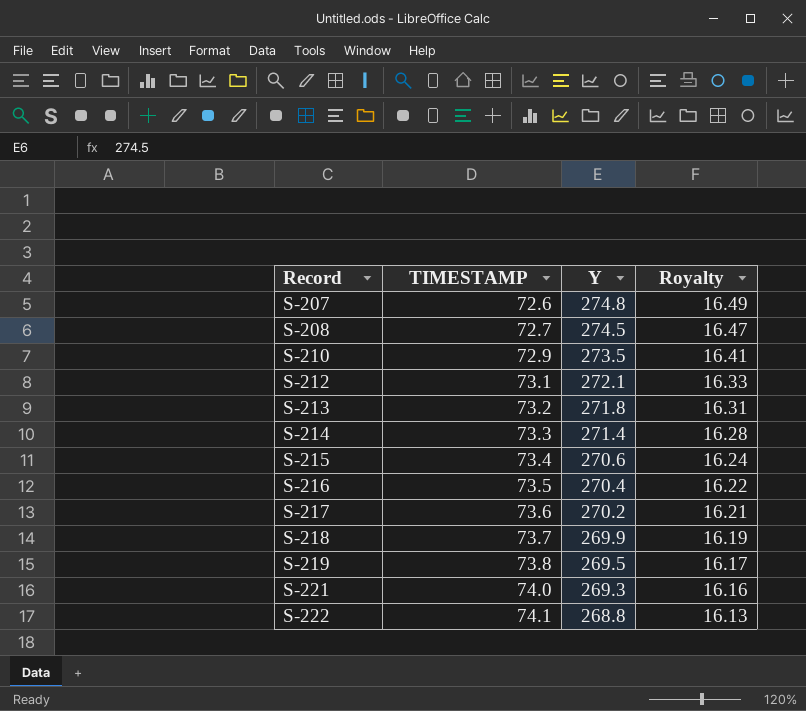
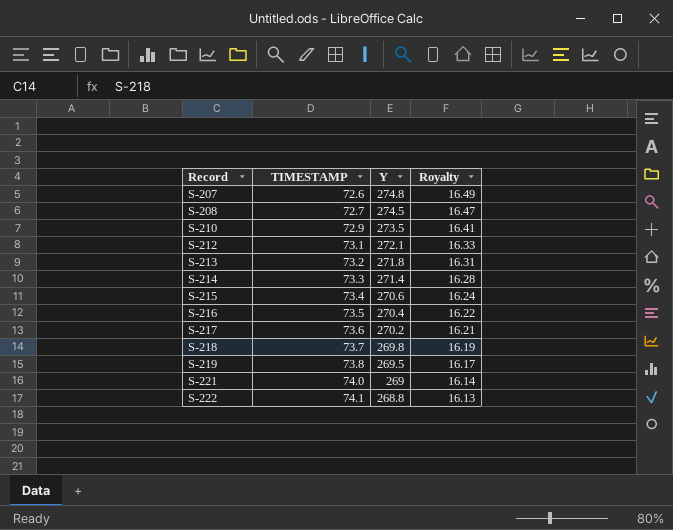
S-218 | Y: 269.9 -> 269.8
S-221 | Y: 269.3 -> 269
S-221 | Royalty: 16.16 -> 16.14

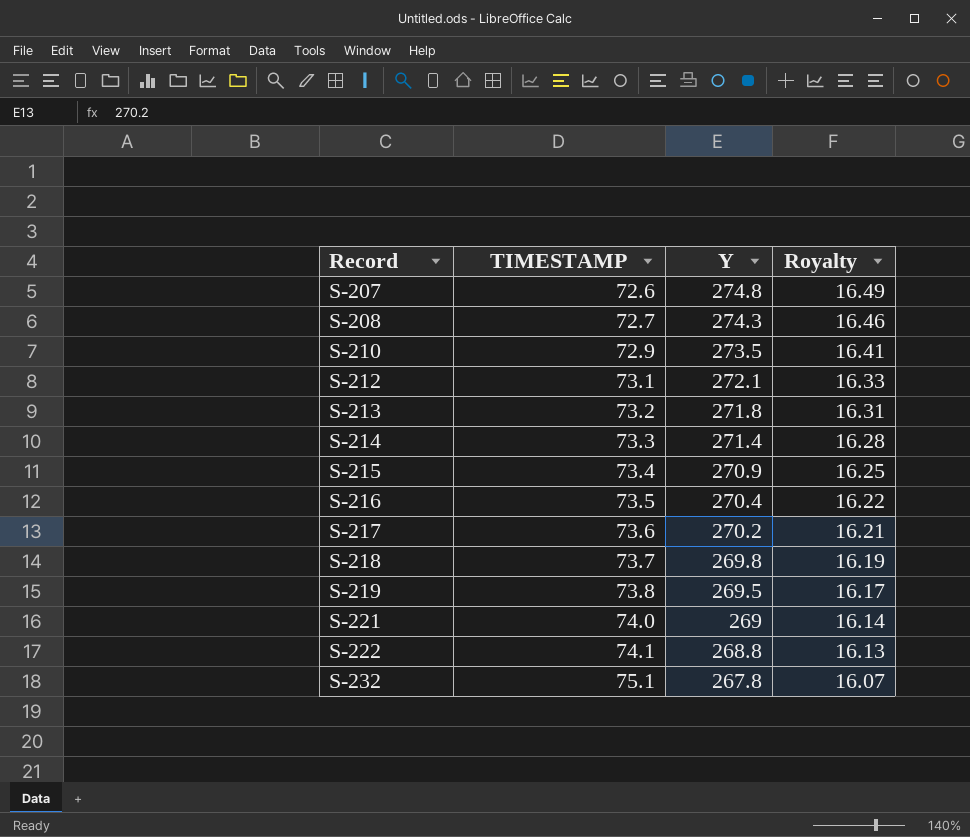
S-208 | Y: 274.5 -> 274.3
S-208 | Royalty: 16.47 -> 16.46
S-215 | Y: 270.6 -> 270.9
S-215 | Royalty: 16.24 -> 16.25
row S-232: none -> 75.1 | 267.8 | 16.07

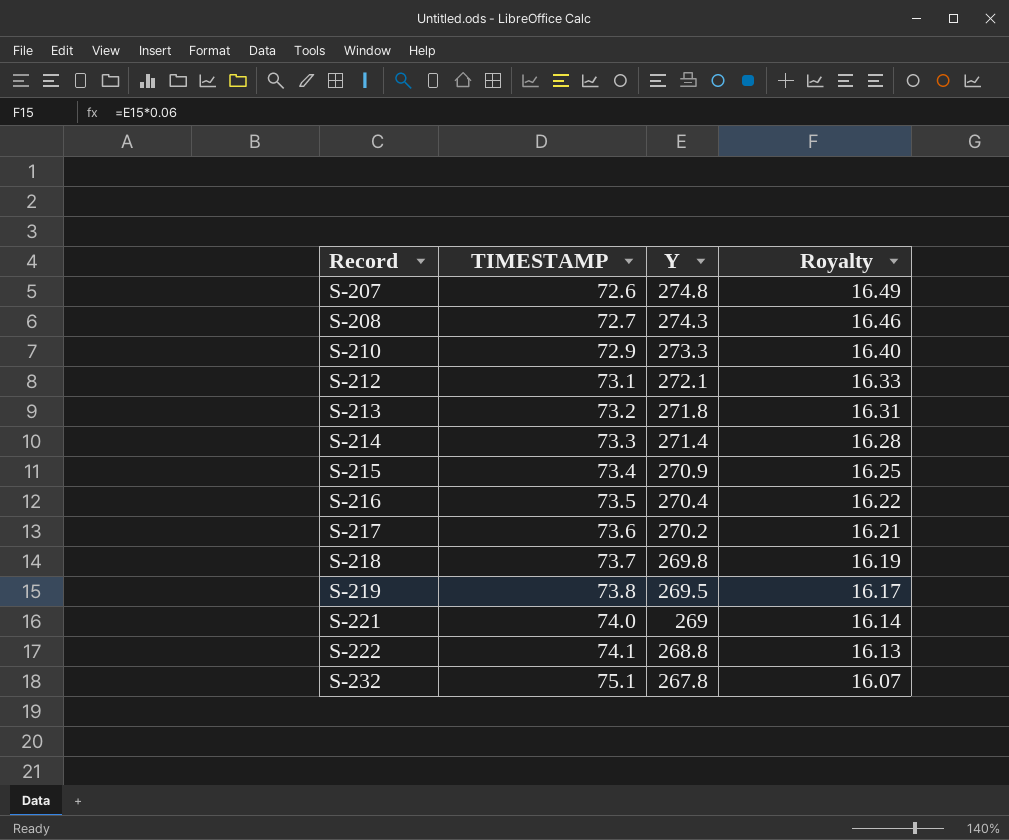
S-210 | Y: 273.5 -> 273.3
S-210 | Royalty: 16.41 -> 16.40

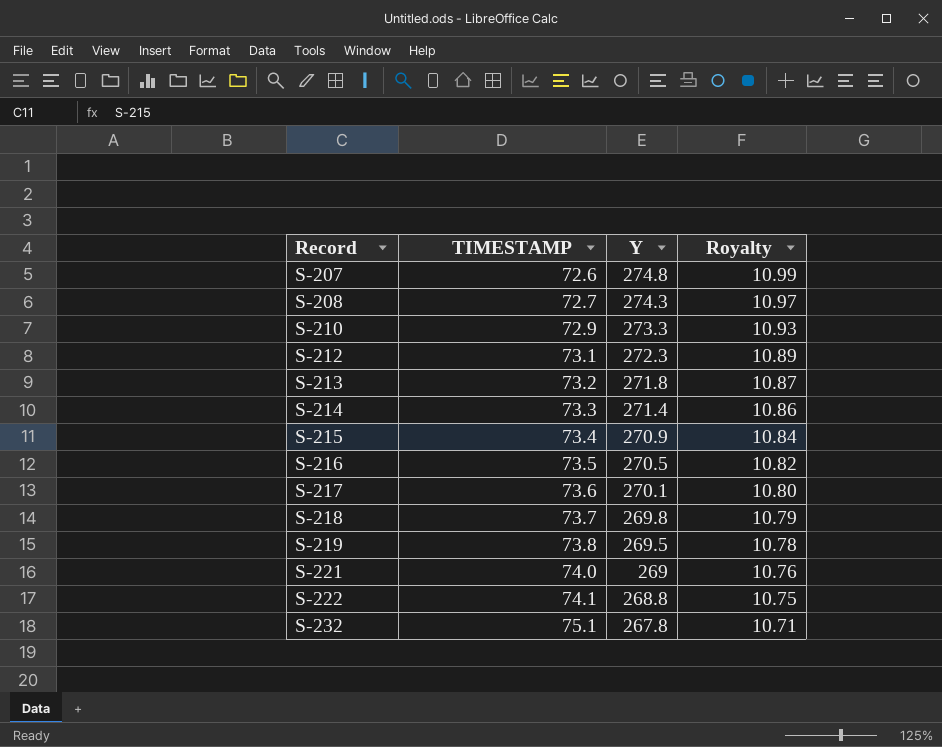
column Royalty | formula: [Y] * 0.06 -> [Y] * 0.04
S-212 | Y: 272.1 -> 272.3
S-216 | Y: 270.4 -> 270.5
S-217 | Y: 270.2 -> 270.1

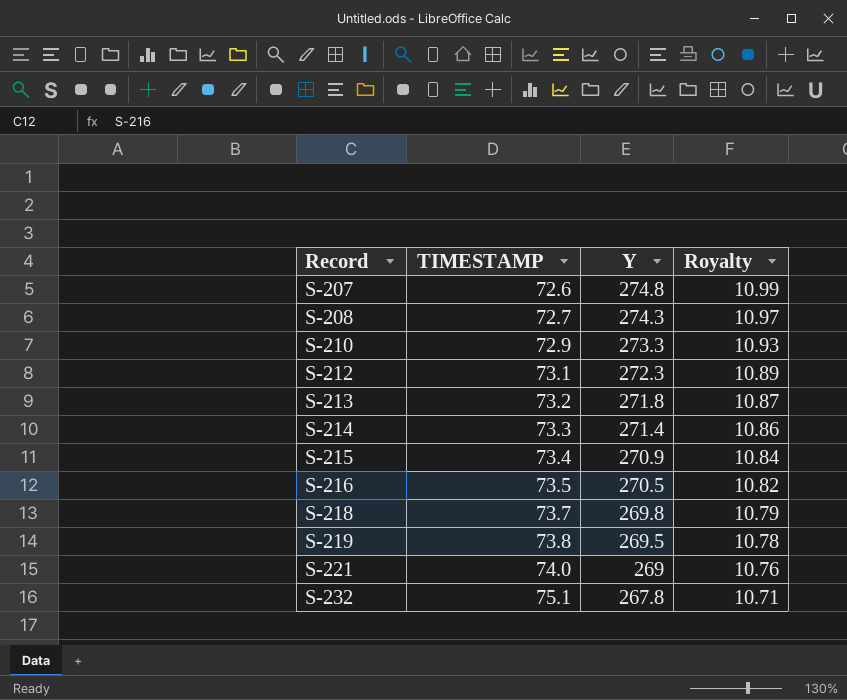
row S-217: 73.6 | 270.1 | 10.80 -> none
row S-222: 74.1 | 268.8 | 10.75 -> none

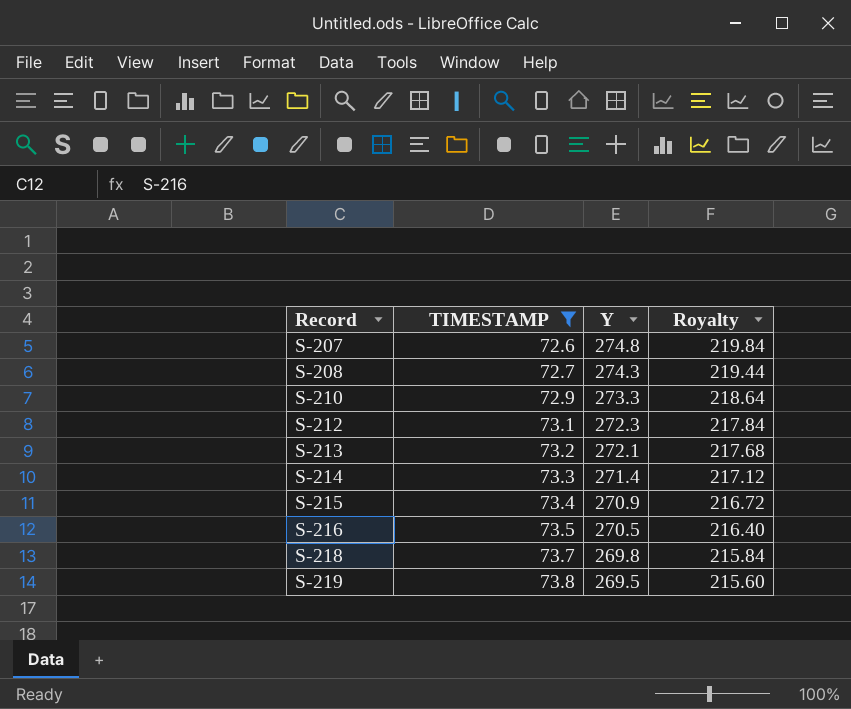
filter: none -> TIMESTAMP <= 73.8
column Royalty | formula: [Y] * 0.04 -> [Y] * 0.8
S-213 | Y: 271.8 -> 272.1

